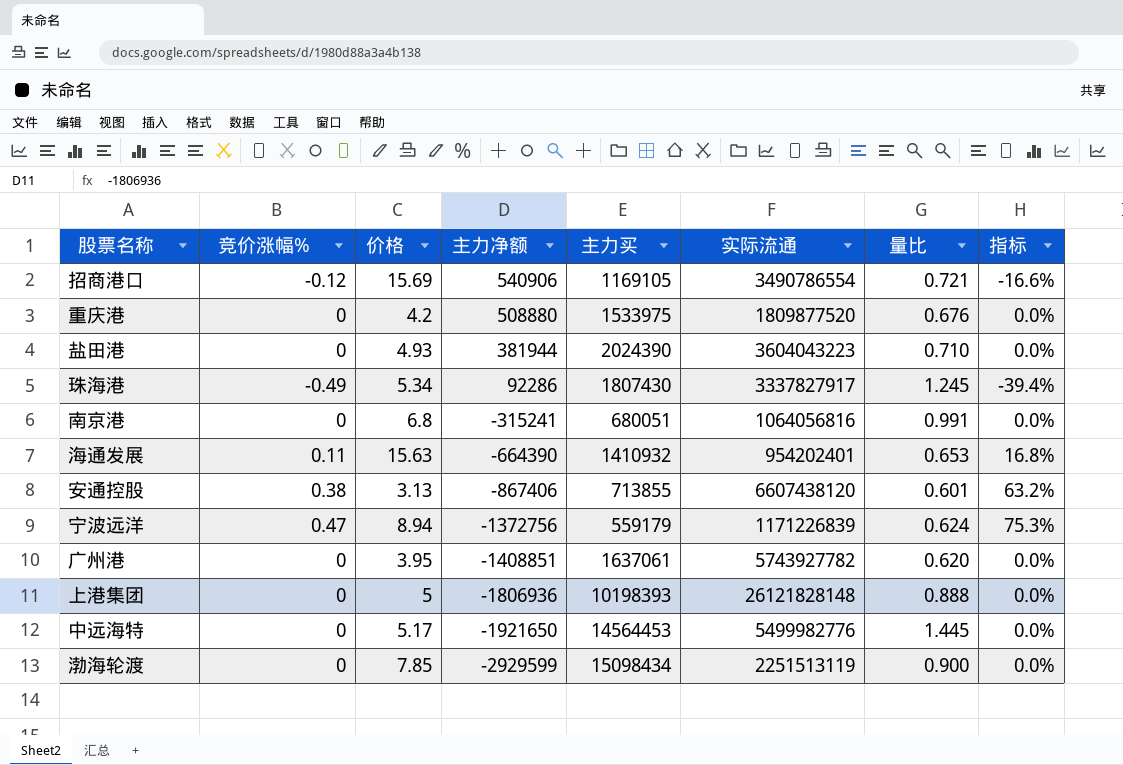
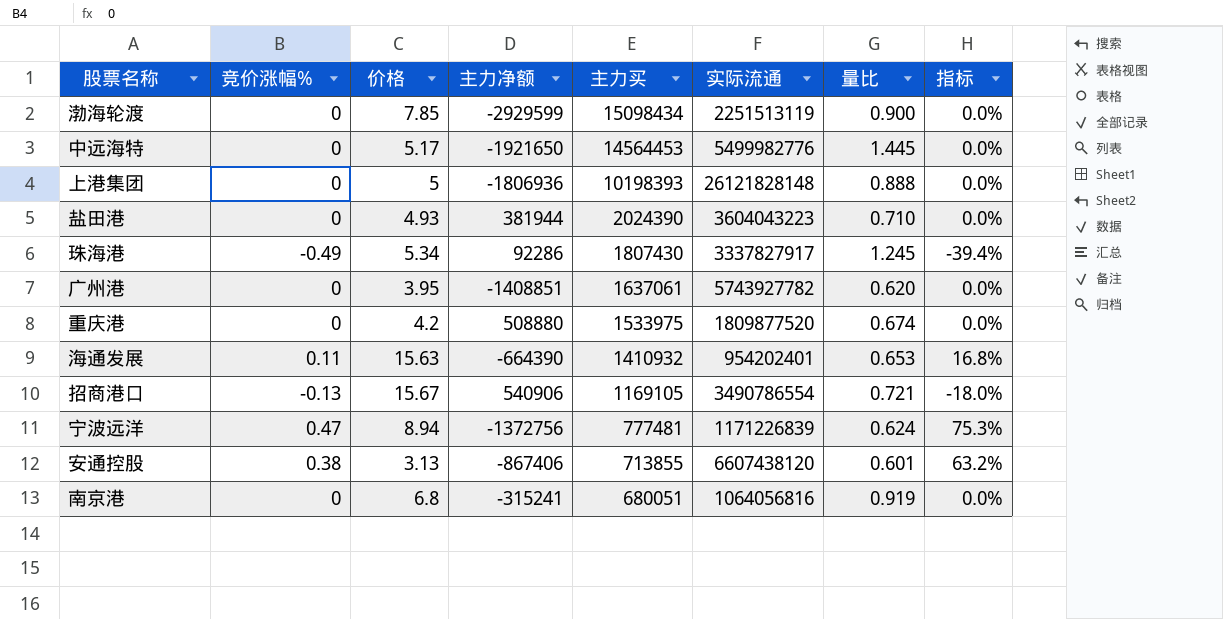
row order: 主力净额 descending -> 主力买 descending
重庆港 | 量比: 0.676 -> 0.674
招商港口 | 竞价涨幅%: -0.12 -> -0.13
招商港口 | 价格: 15.69 -> 15.67
招商港口 | 指标: -16.6% -> -18.0%
宁波远洋 | 主力买: 559179 -> 777481
南京港 | 量比: 0.991 -> 0.919

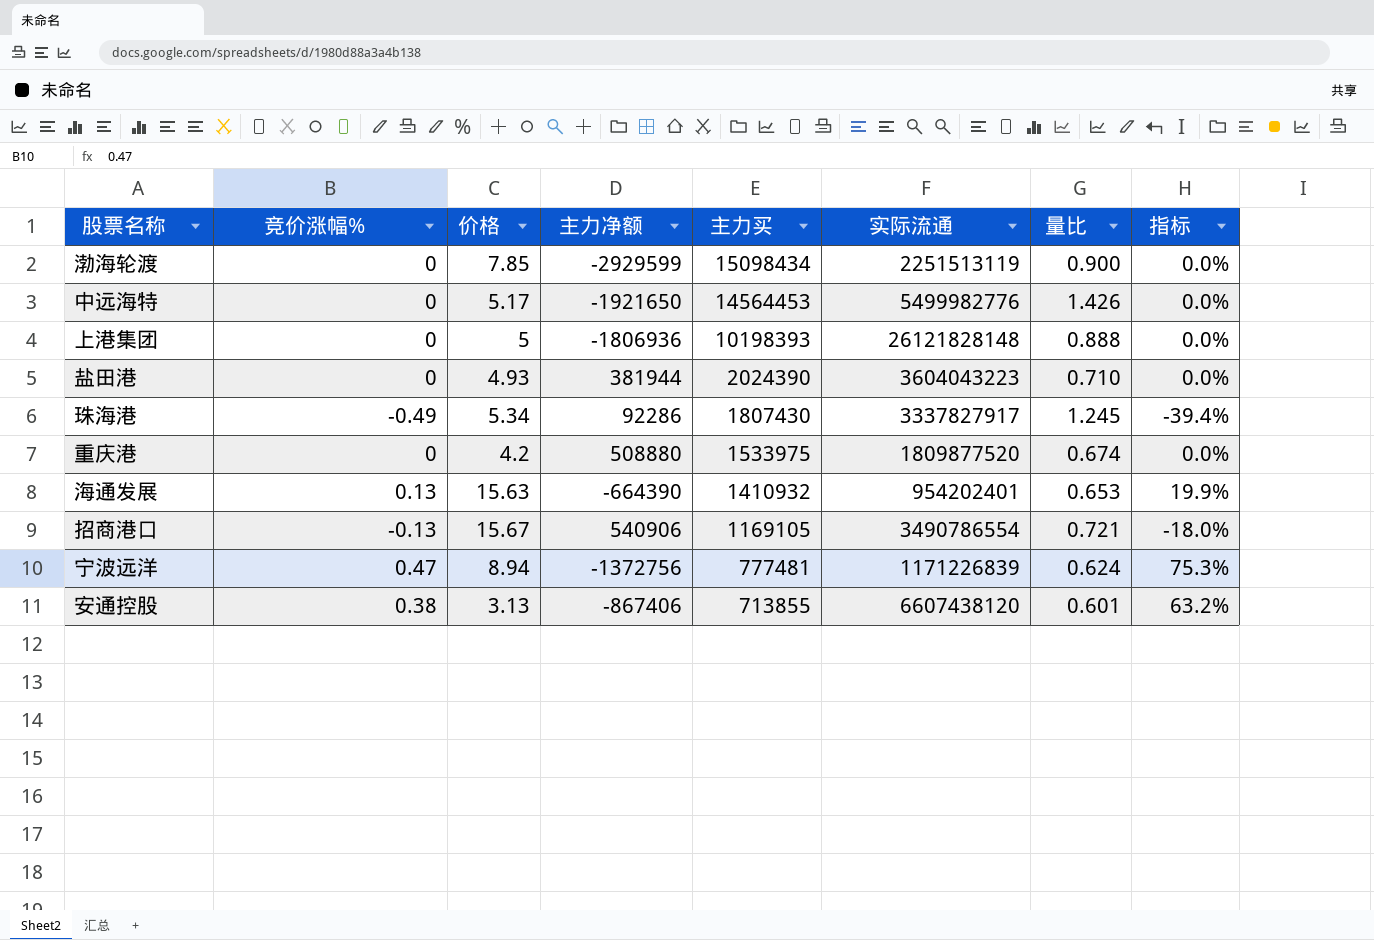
row 广州港: 0 | 3.95 | -1408851 | 1637061 | 5743927782 | 0.620 | 0.0% -> none
row 南京港: 0 | 6.8 | -315241 | 680051 | 1064056816 | 0.919 | 0.0% -> none
中远海特 | 量比: 1.445 -> 1.426
海通发展 | 竞价涨幅%: 0.11 -> 0.13
海通发展 | 指标: 16.8% -> 19.9%

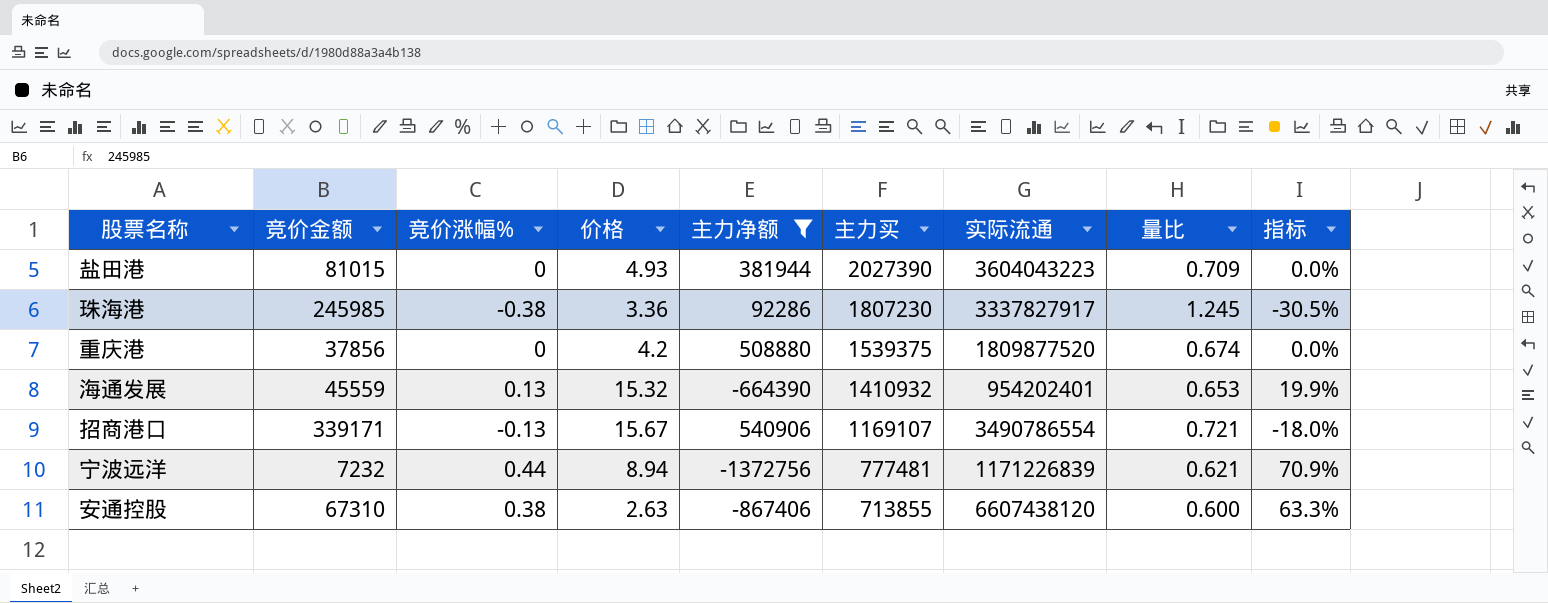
filter: none -> 主力净额 >= -1372756
column 竞价金额 | position: none -> 2
盐田港 | 主力买: 2024390 -> 2027390
盐田港 | 量比: 0.710 -> 0.709
珠海港 | 竞价涨幅%: -0.49 -> -0.38
珠海港 | 价格: 5.34 -> 3.36
珠海港 | 主力买: 1807430 -> 1807230
珠海港 | 指标: -39.4% -> -30.5%
重庆港 | 主力买: 1533975 -> 1539375
海通发展 | 价格: 15.63 -> 15.32
招商港口 | 主力买: 1169105 -> 1169107
宁波远洋 | 竞价涨幅%: 0.47 -> 0.44
宁波远洋 | 量比: 0.624 -> 0.621
宁波远洋 | 指标: 75.3% -> 70.9%
安通控股 | 价格: 3.13 -> 2.63
安通控股 | 量比: 0.601 -> 0.600
安通控股 | 指标: 63.2% -> 63.3%

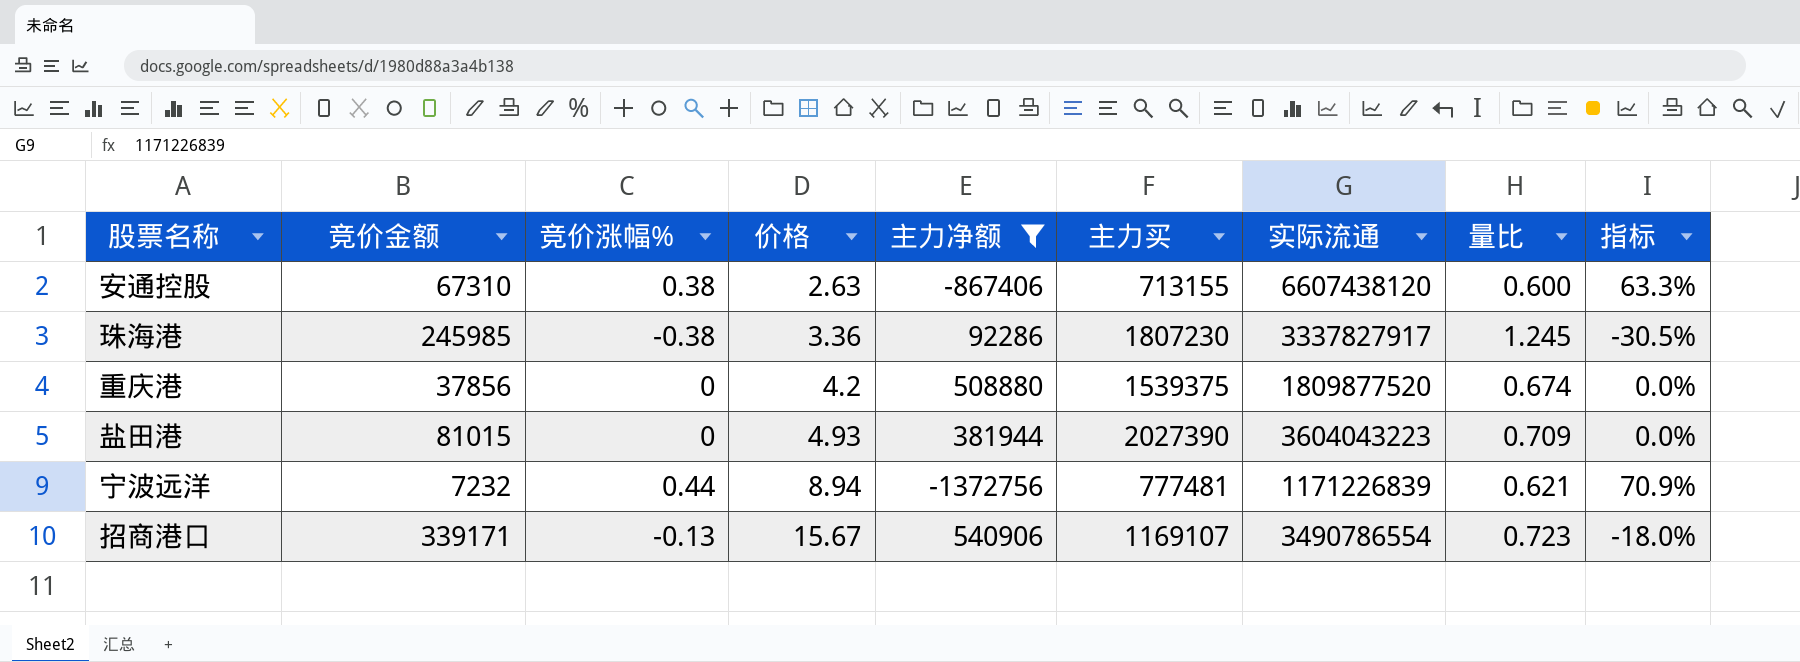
row order: 主力买 descending -> 价格 ascending
row 海通发展: 45559 | 0.13 | 15.32 | -664390 | 1410932 | 954202401 | 0.653 | 19.9% -> none
安通控股 | 主力买: 713855 -> 713155
招商港口 | 量比: 0.721 -> 0.723

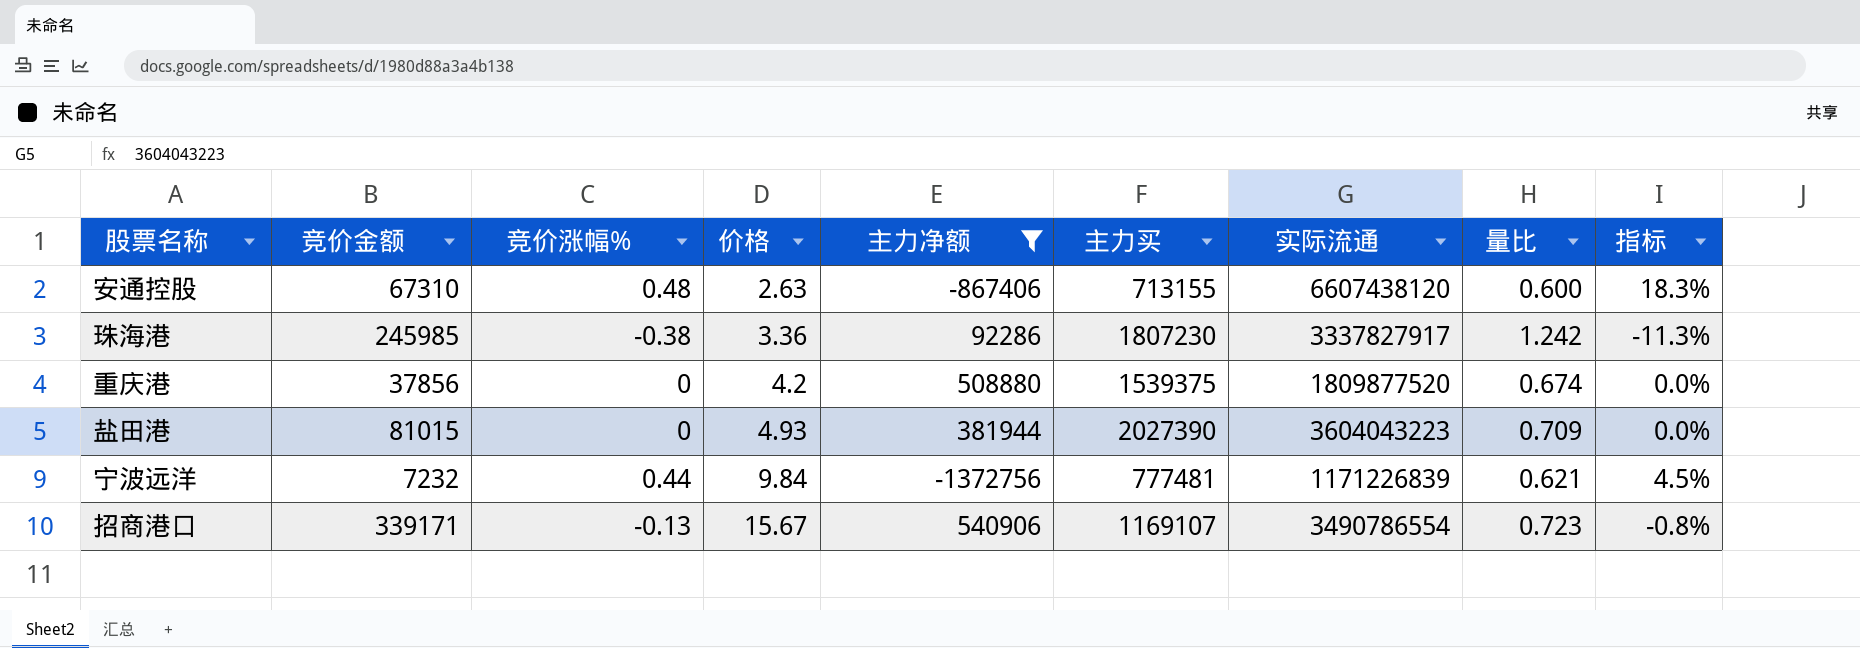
column 指标 | formula: [竞价涨幅%] / [量比] -> [竞价涨幅%] / [价格]
安通控股 | 竞价涨幅%: 0.38 -> 0.48
珠海港 | 量比: 1.245 -> 1.242
宁波远洋 | 价格: 8.94 -> 9.84

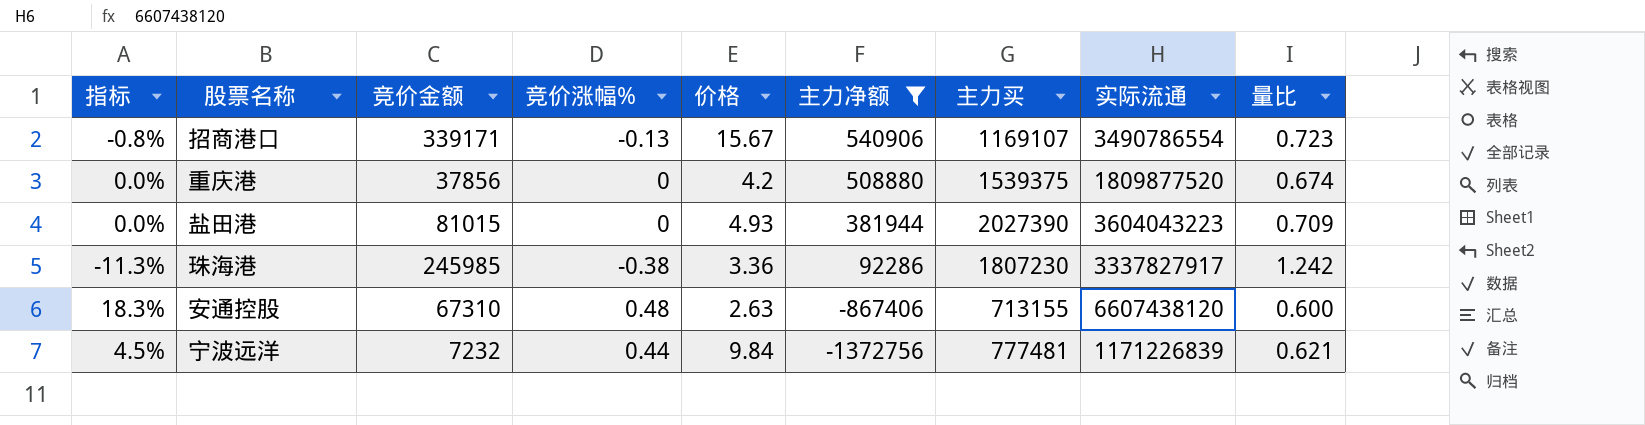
row order: 价格 ascending -> 主力净额 descending
column 指标 | position: 9 -> 1

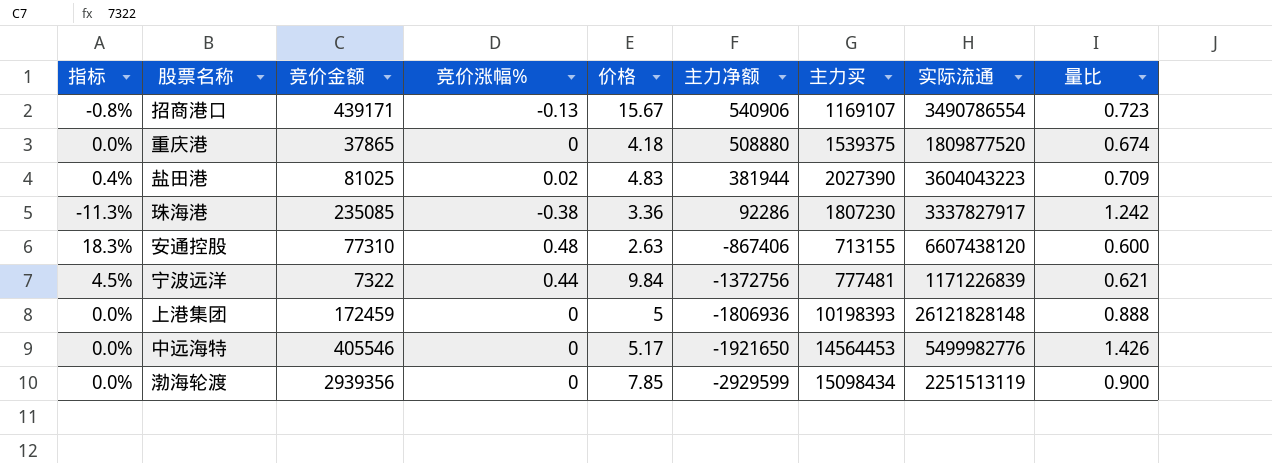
filter: 主力净额 >= -1372756 -> none
招商港口 | 竞价金额: 339171 -> 439171
重庆港 | 竞价金额: 37856 -> 37865
重庆港 | 价格: 4.2 -> 4.18
盐田港 | 指标: 0.0% -> 0.4%
盐田港 | 竞价金额: 81015 -> 81025
盐田港 | 竞价涨幅%: 0 -> 0.02
盐田港 | 价格: 4.93 -> 4.83
珠海港 | 竞价金额: 245985 -> 235085
安通控股 | 竞价金额: 67310 -> 77310
宁波远洋 | 竞价金额: 7232 -> 7322

